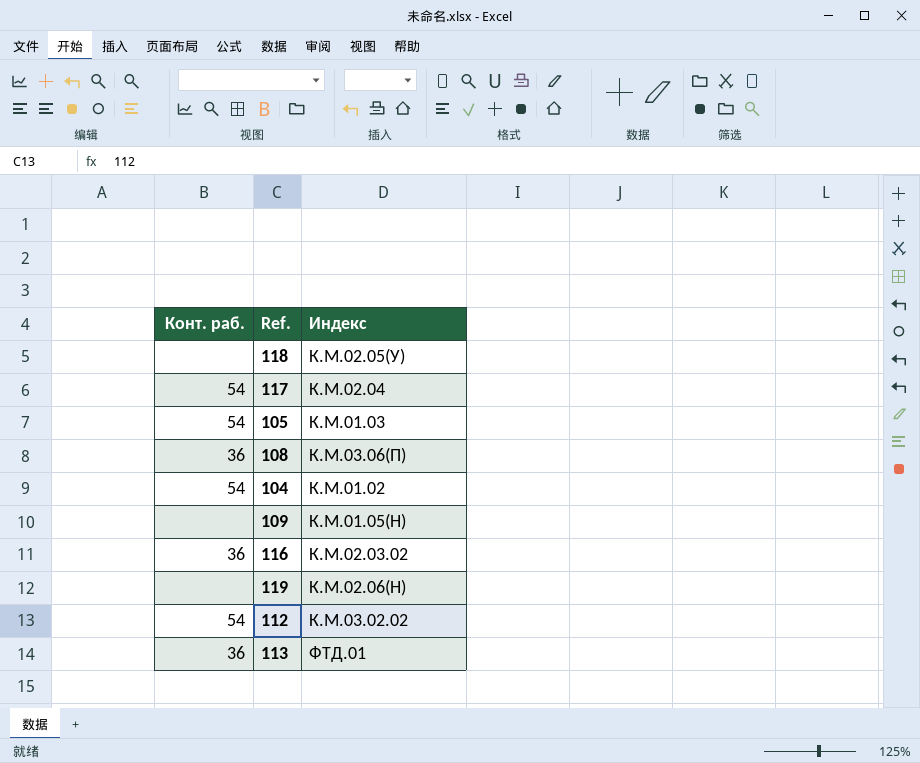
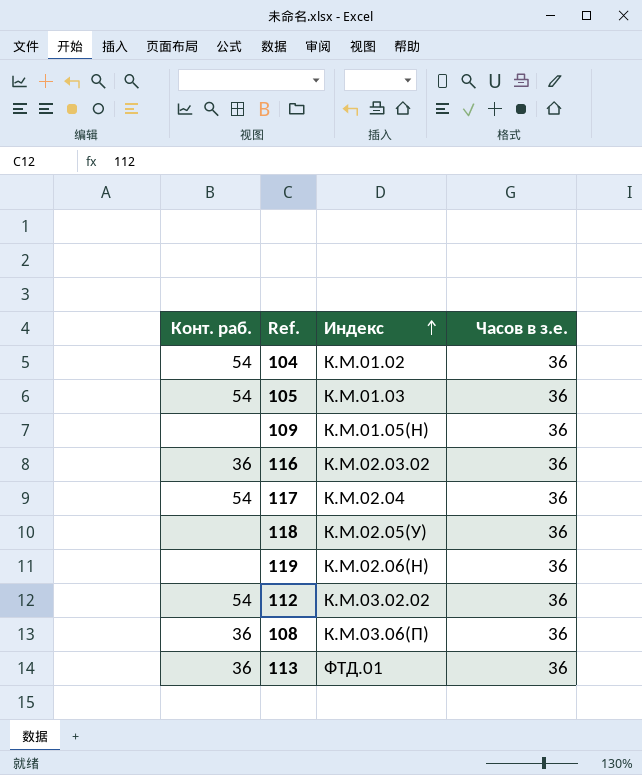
row order: none -> Индекс ascending
column Часов в з.е. | position: none -> 4

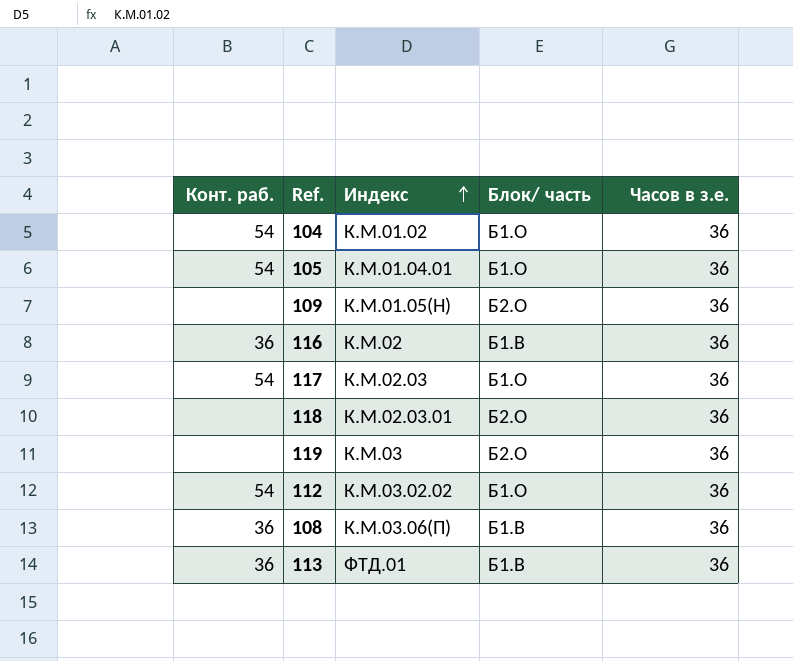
column Блок/ часть | position: none -> 4
105 | Индекс: К.М.01.03 -> К.М.01.04.01
116 | Индекс: К.М.02.03.02 -> К.М.02
117 | Индекс: К.М.02.04 -> К.М.02.03
118 | Индекс: К.М.02.05(У) -> К.М.02.03.01
119 | Индекс: К.М.02.06(Н) -> К.М.03

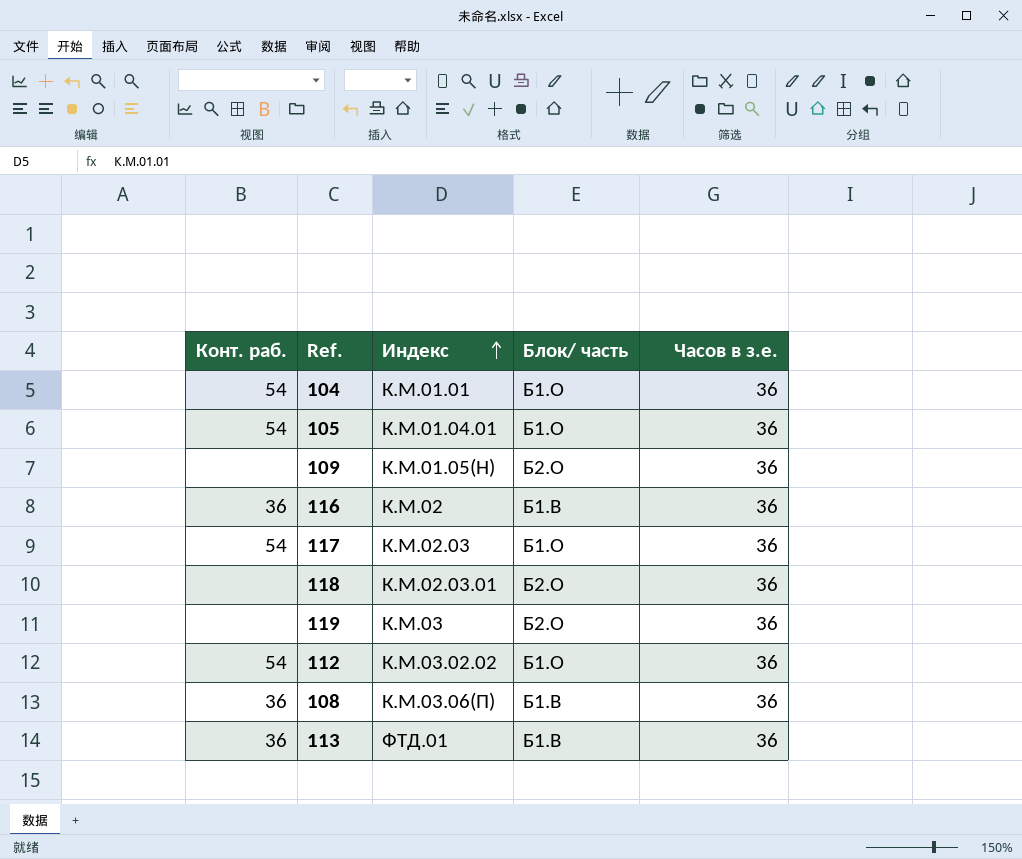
104 | Индекс: К.М.01.02 -> К.М.01.01

